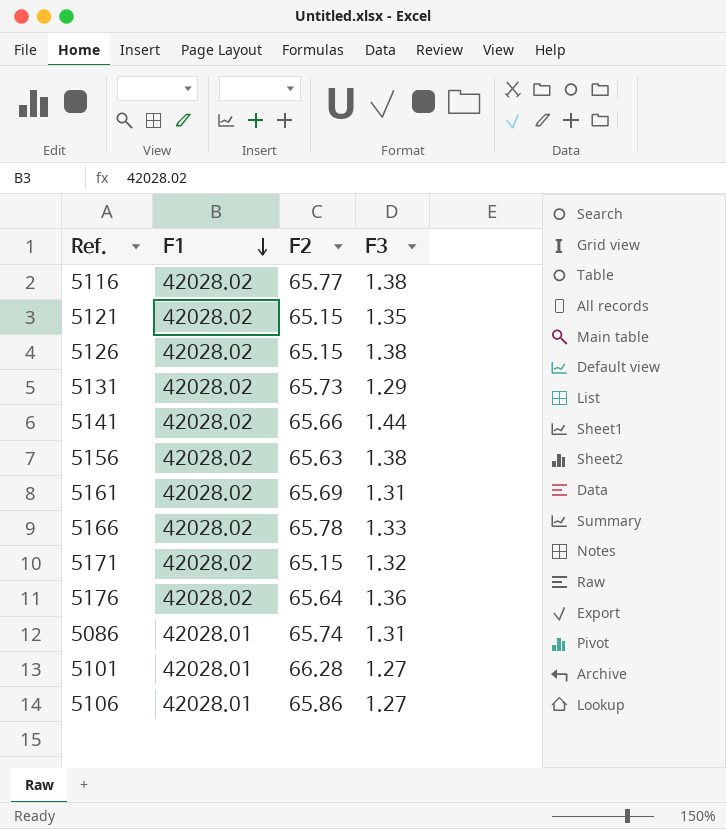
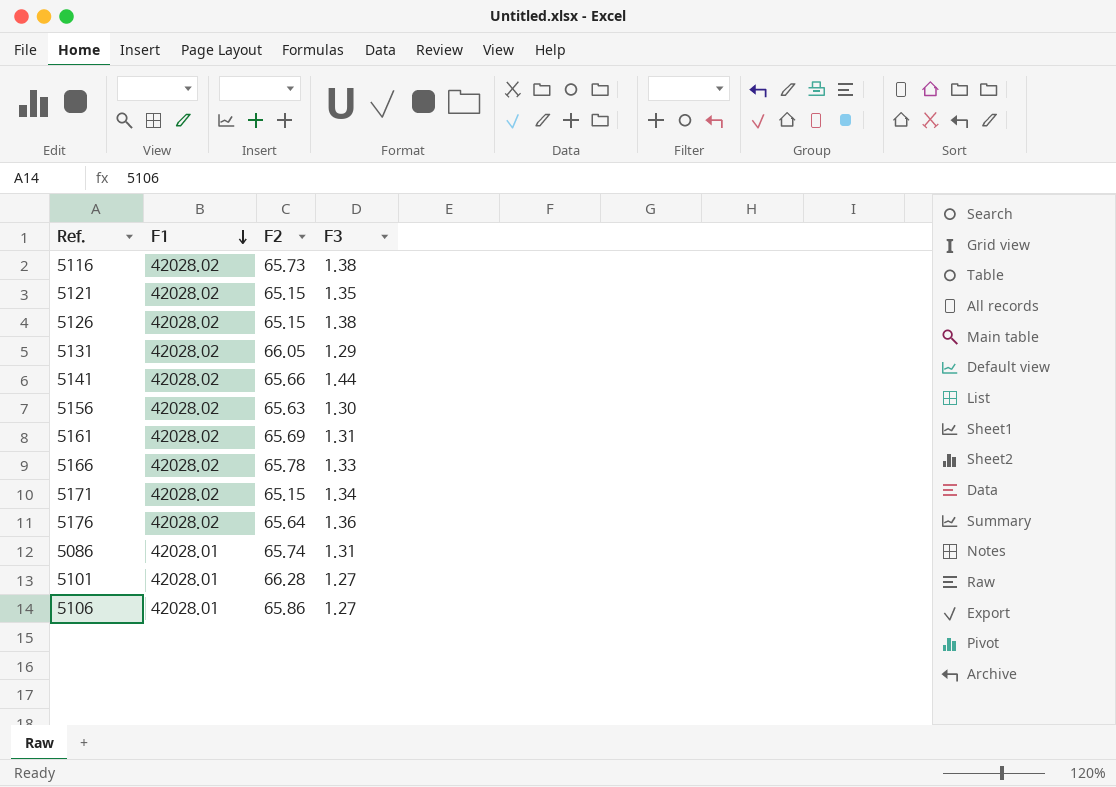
5116 | F2: 65.77 -> 65.73
5131 | F2: 65.73 -> 66.05
5156 | F3: 1.38 -> 1.30
5171 | F3: 1.32 -> 1.34

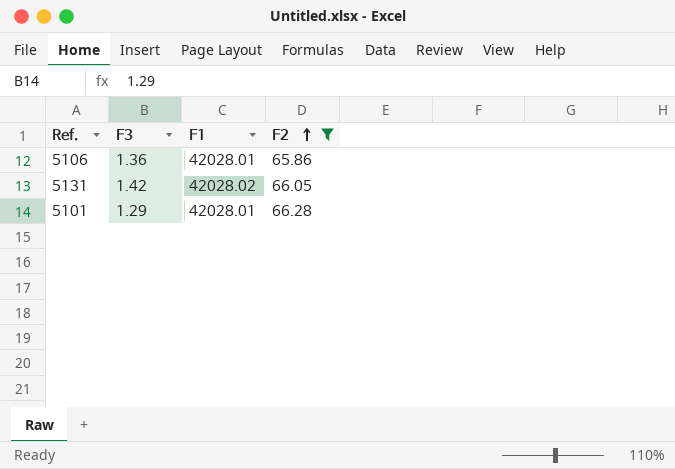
filter: none -> F2 >= 65.86
row order: F1 descending -> F2 ascending
column F3 | position: 4 -> 2
5106 | F3: 1.27 -> 1.36
5131 | F3: 1.29 -> 1.42
5101 | F3: 1.27 -> 1.29

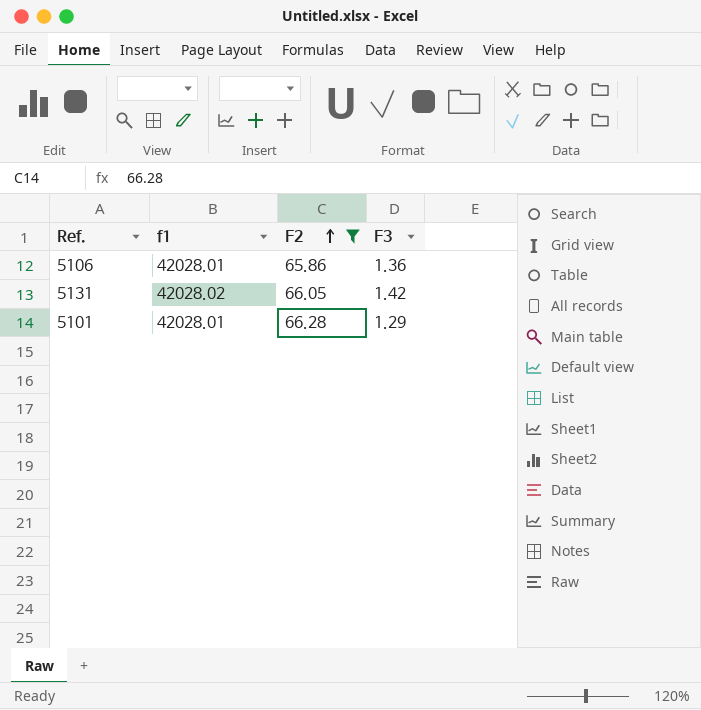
column name: F1 -> f1
column F3 | position: 2 -> 4

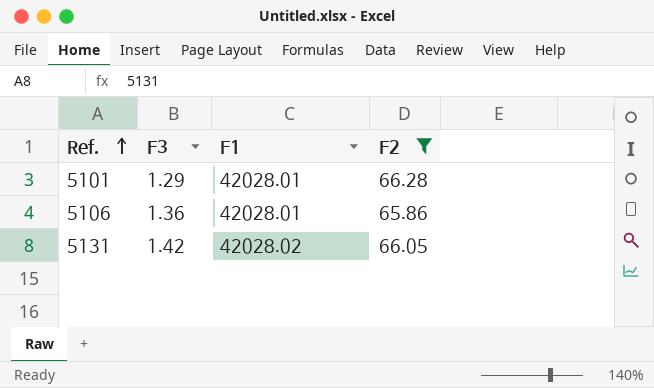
row order: F2 ascending -> Ref. ascending
column F3 | position: 4 -> 2
column name: f1 -> F1

